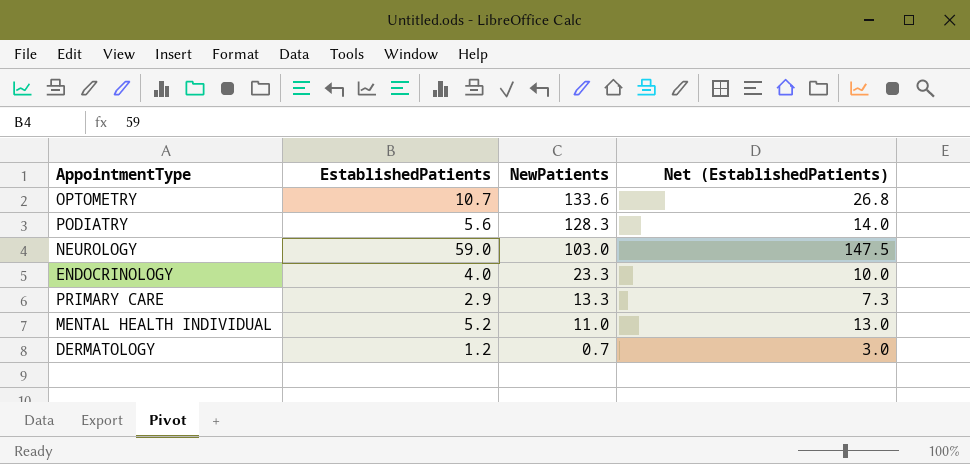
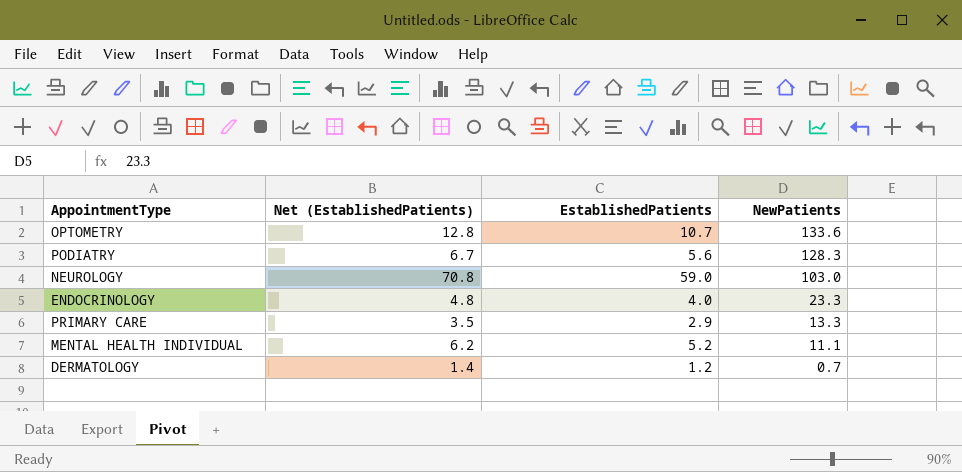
column Net (EstablishedPatients) | formula: [EstablishedPatients] * 2.5 -> [EstablishedPatients] * 1.2
column Net (EstablishedPatients) | position: 4 -> 2
MENTAL HEALTH INDIVIDUAL | NewPatients: 11.0 -> 11.1

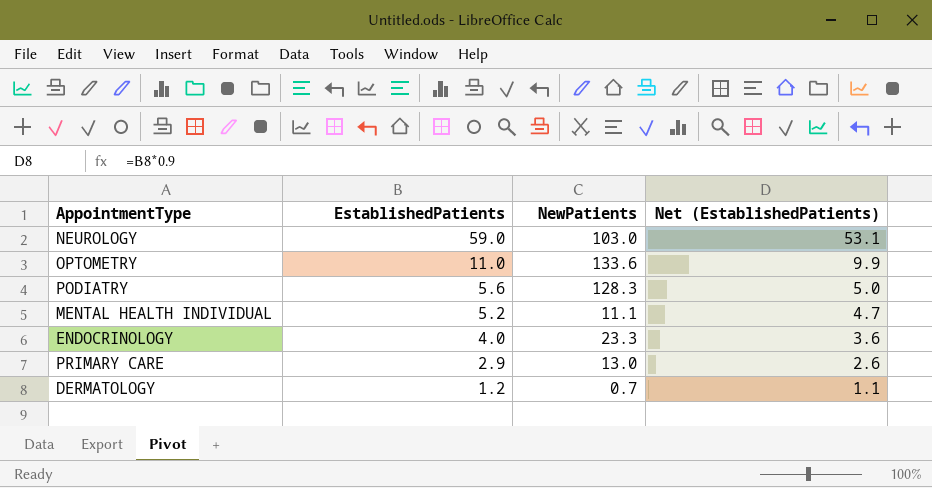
row order: NewPatients descending -> EstablishedPatients descending
column Net (EstablishedPatients) | formula: [EstablishedPatients] * 1.2 -> [EstablishedPatients] * 0.9
column Net (EstablishedPatients) | position: 2 -> 4
OPTOMETRY | EstablishedPatients: 10.7 -> 11.0
PRIMARY CARE | NewPatients: 13.3 -> 13.0

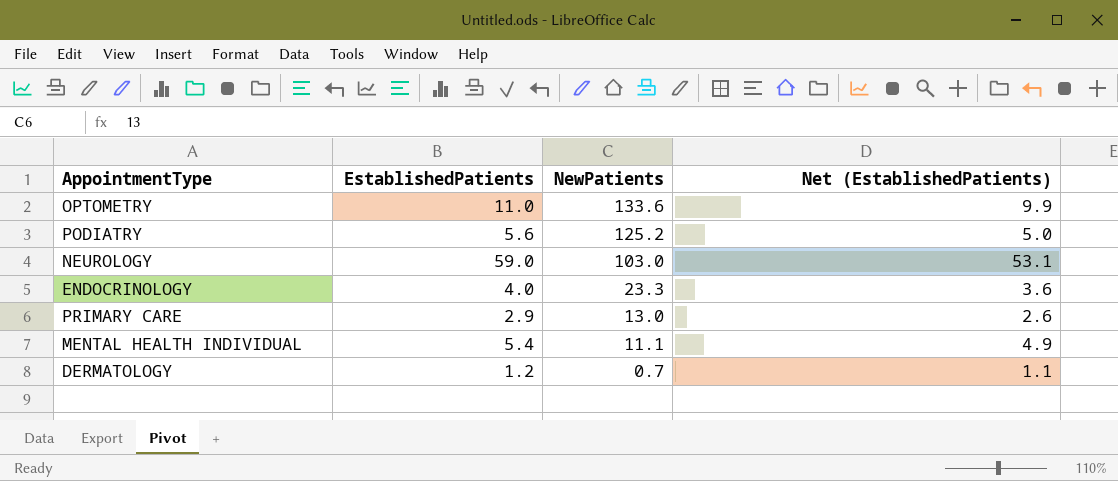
row order: EstablishedPatients descending -> NewPatients descending
PODIATRY | NewPatients: 128.3 -> 125.2
MENTAL HEALTH INDIVIDUAL | EstablishedPatients: 5.2 -> 5.4
MENTAL HEALTH INDIVIDUAL | Net (EstablishedPatients): 4.7 -> 4.9

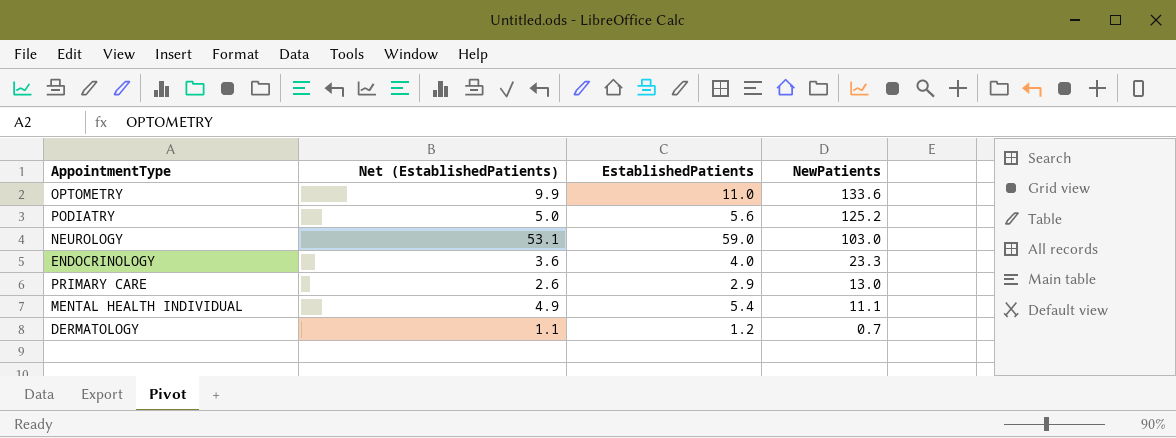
column Net (EstablishedPatients) | position: 4 -> 2

